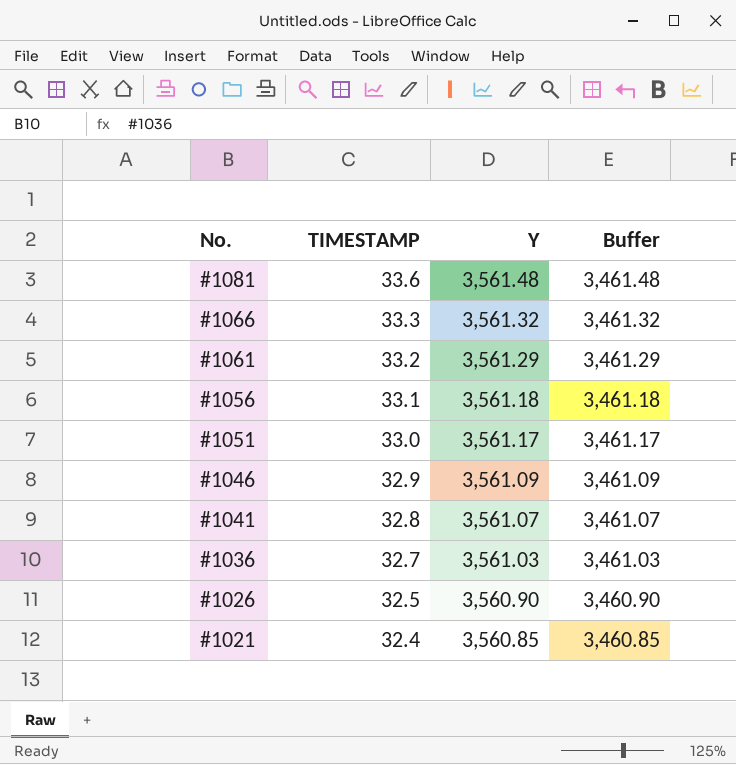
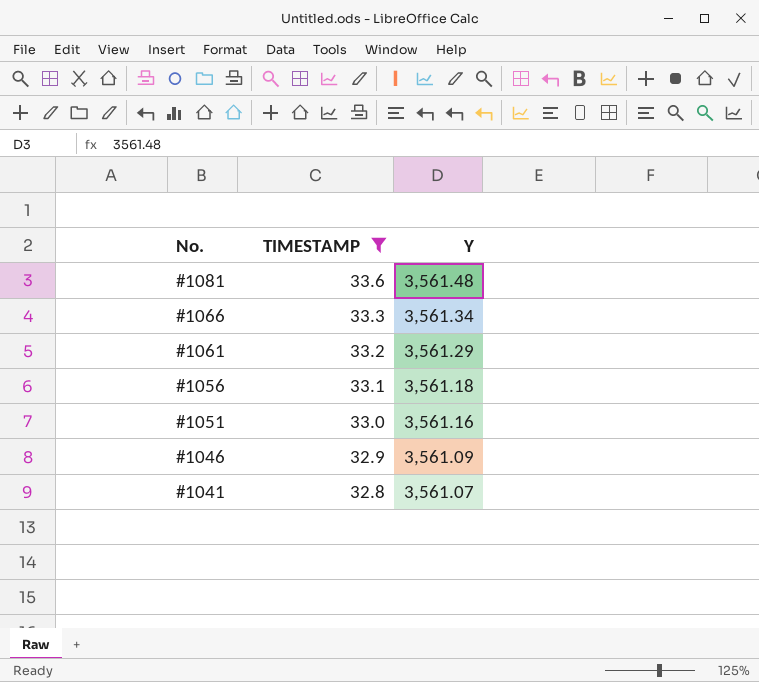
filter: none -> TIMESTAMP >= 32.8
column Buffer | formula: [Y] - 100 -> none
#1066 | Y: 3,561.32 -> 3,561.34
#1051 | Y: 3,561.17 -> 3,561.16

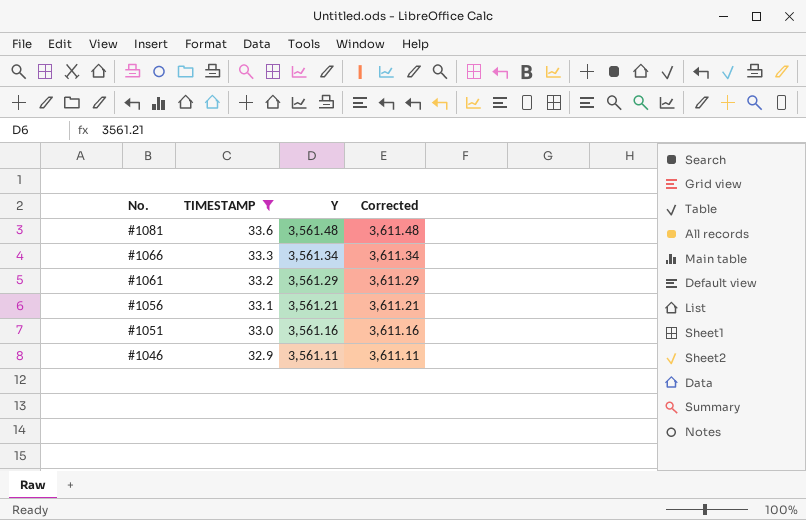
column Corrected | formula: none -> [Y] + 50
row #1041: 32.8 | 3,561.07 -> none
#1056 | Y: 3,561.18 -> 3,561.21
#1046 | Y: 3,561.09 -> 3,561.11

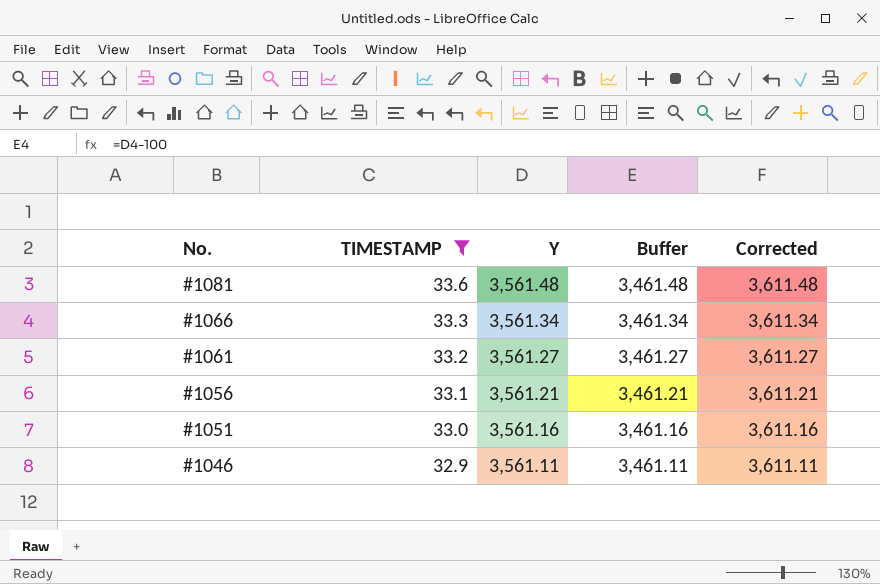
column Buffer | formula: none -> [Y] - 100
#1061 | Y: 3,561.29 -> 3,561.27
#1061 | Corrected: 3,611.29 -> 3,611.27

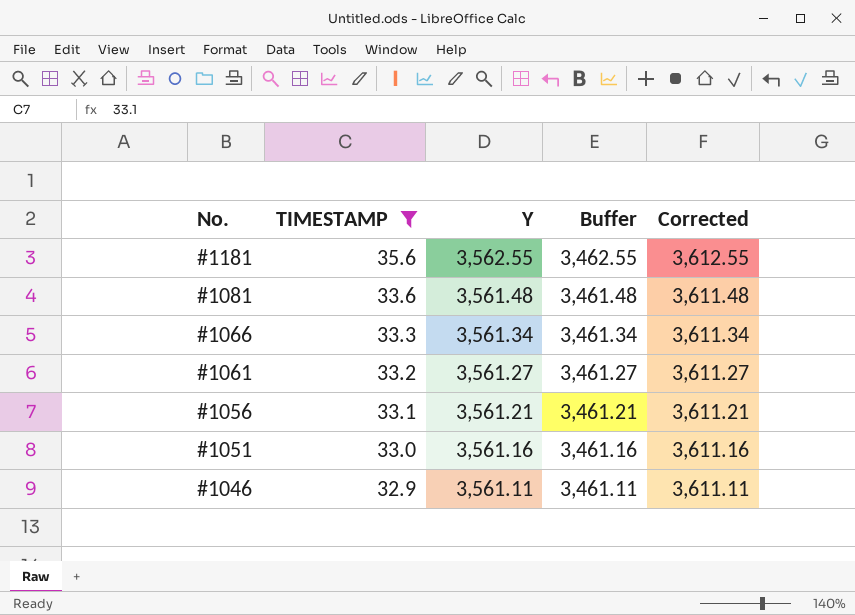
row #1181: none -> 35.6 | 3,562.55 | 3,462.55 | 3,612.55

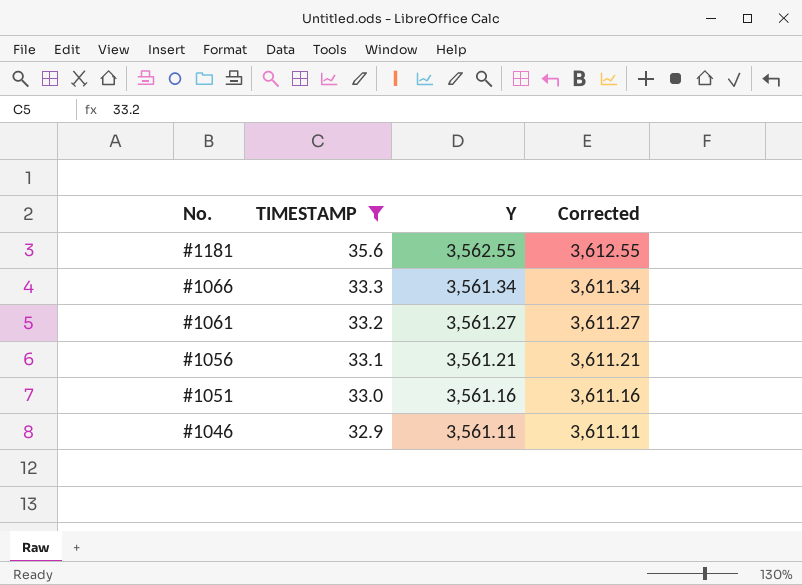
column Buffer | formula: [Y] - 100 -> none
row #1081: 33.6 | 3,561.48 | 3,461.48 | 3,611.48 -> none

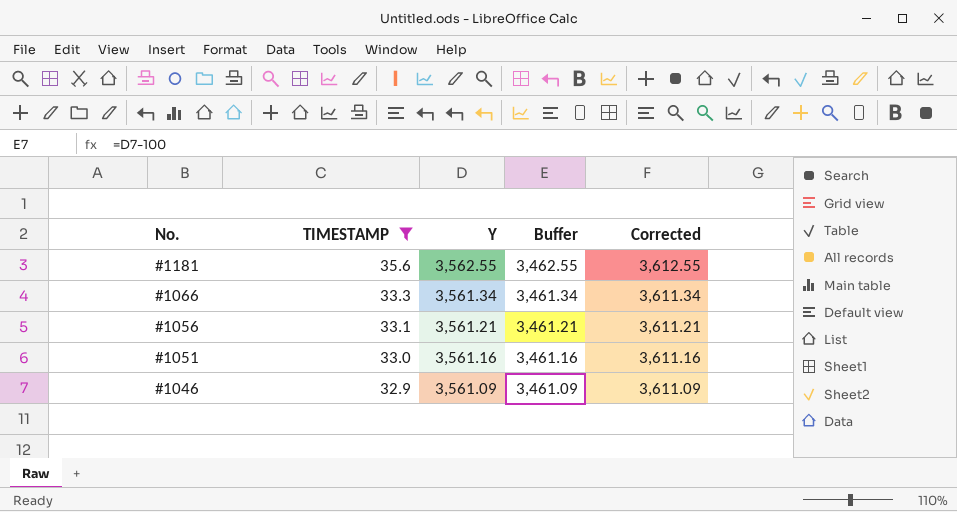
column Buffer | formula: none -> [Y] - 100
row #1061: 33.2 | 3,561.27 | 3,611.27 -> none
#1046 | Y: 3,561.11 -> 3,561.09
#1046 | Corrected: 3,611.11 -> 3,611.09

